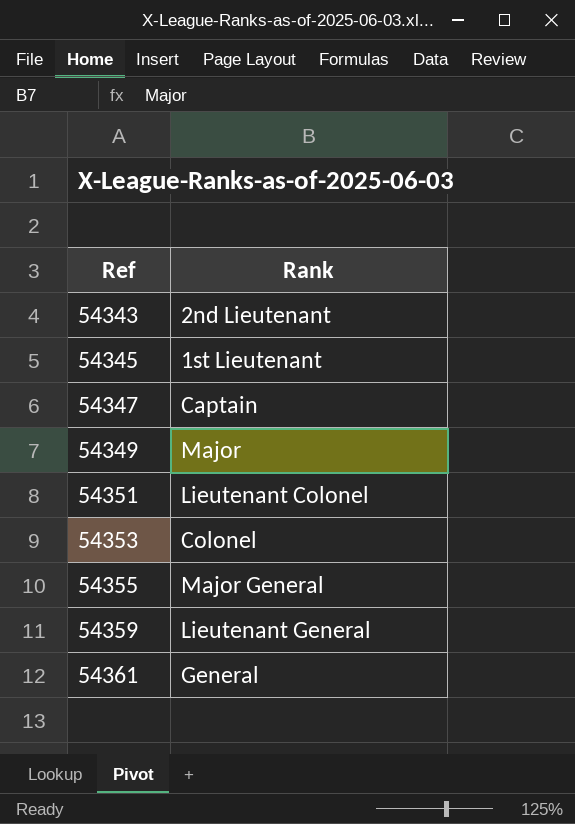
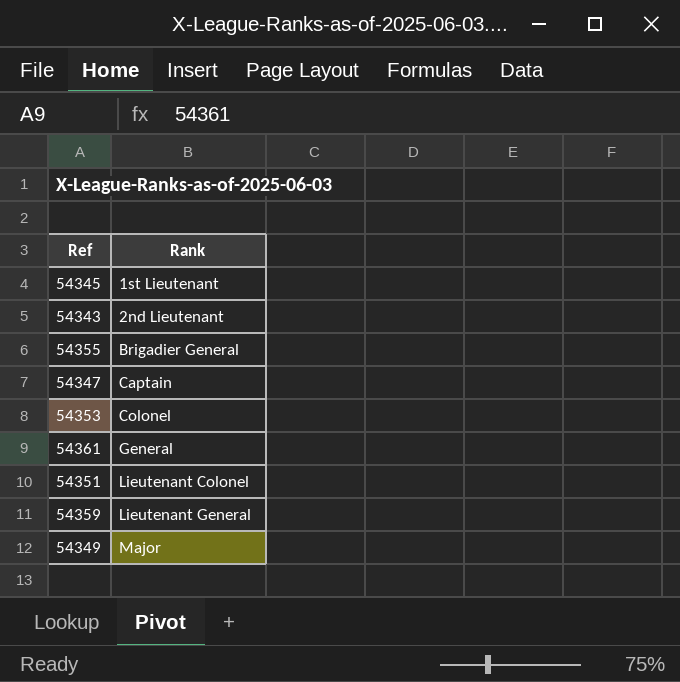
row order: Ref ascending -> Rank ascending
54355 | Rank: Major General -> Brigadier General

